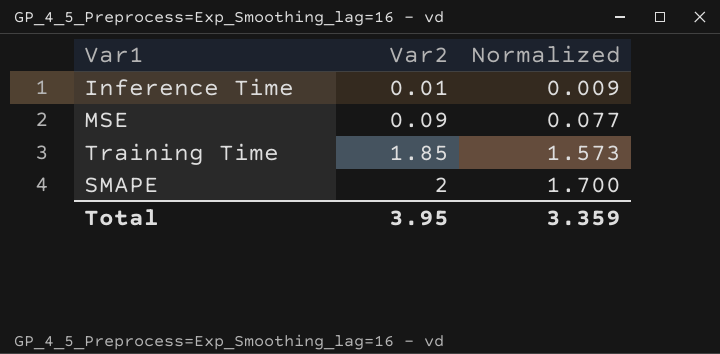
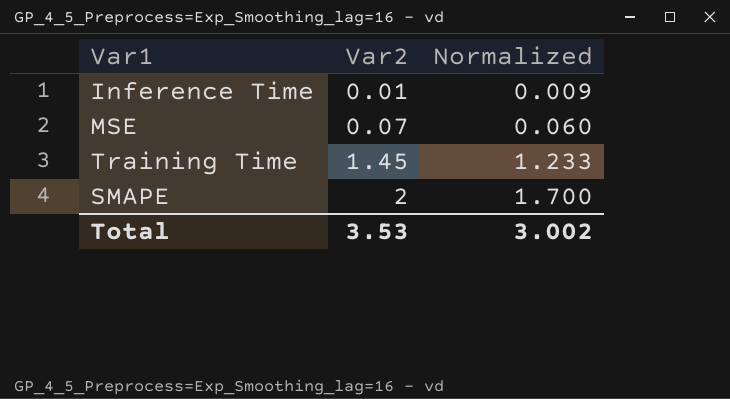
MSE | Var2: 0.09 -> 0.07
MSE | Normalized: 0.077 -> 0.060
Training Time | Var2: 1.85 -> 1.45
Training Time | Normalized: 1.573 -> 1.233
Total | Var2: 3.95 -> 3.53
Total | Normalized: 3.359 -> 3.002

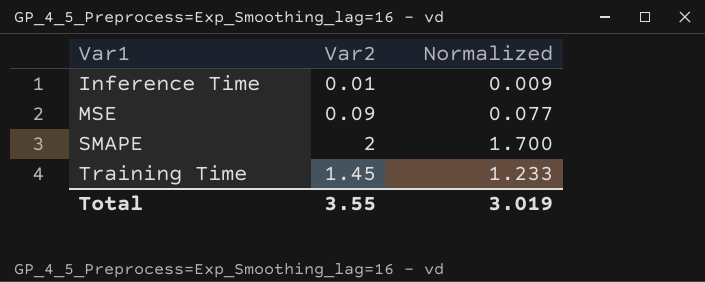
row order: Var2 ascending -> Var1 ascending
MSE | Var2: 0.07 -> 0.09
MSE | Normalized: 0.060 -> 0.077
Total | Var2: 3.53 -> 3.55
Total | Normalized: 3.002 -> 3.019

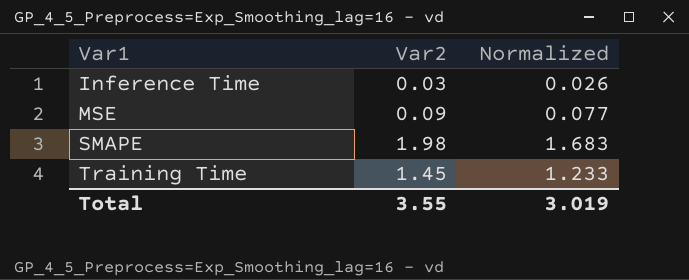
Inference Time | Var2: 0.01 -> 0.03
Inference Time | Normalized: 0.009 -> 0.026
SMAPE | Var2: 2 -> 1.98
SMAPE | Normalized: 1.700 -> 1.683

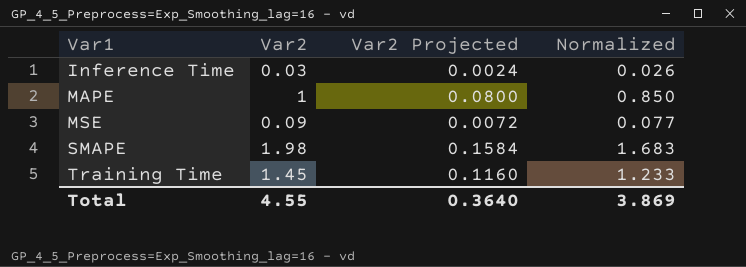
column Var2 Projected | formula: none -> [Var2] * 0.08
row MAPE: none -> 1 | 0.0800 | 0.850
Total | Var2: 3.55 -> 4.55
Total | Normalized: 3.019 -> 3.869

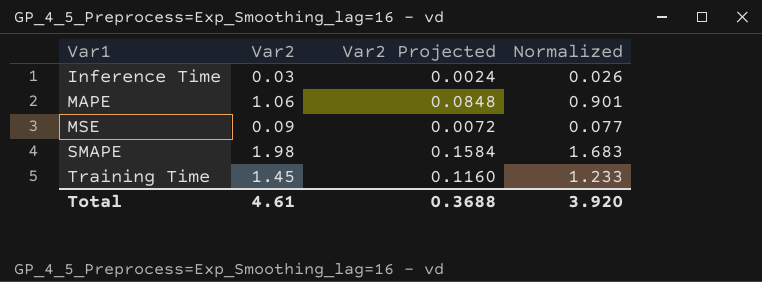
MAPE | Var2: 1 -> 1.06
MAPE | Var2 Projected: 0.0800 -> 0.0848
MAPE | Normalized: 0.850 -> 0.901
Total | Var2: 4.55 -> 4.61
Total | Var2 Projected: 0.3640 -> 0.3688
Total | Normalized: 3.869 -> 3.920

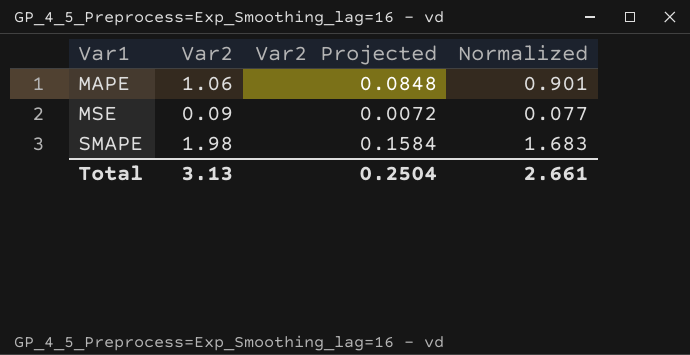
row Inference Time: 0.03 | 0.0024 | 0.026 -> none
row Training Time: 1.45 | 0.1160 | 1.233 -> none
Total | Var2: 4.61 -> 3.13
Total | Var2 Projected: 0.3688 -> 0.2504
Total | Normalized: 3.920 -> 2.661

